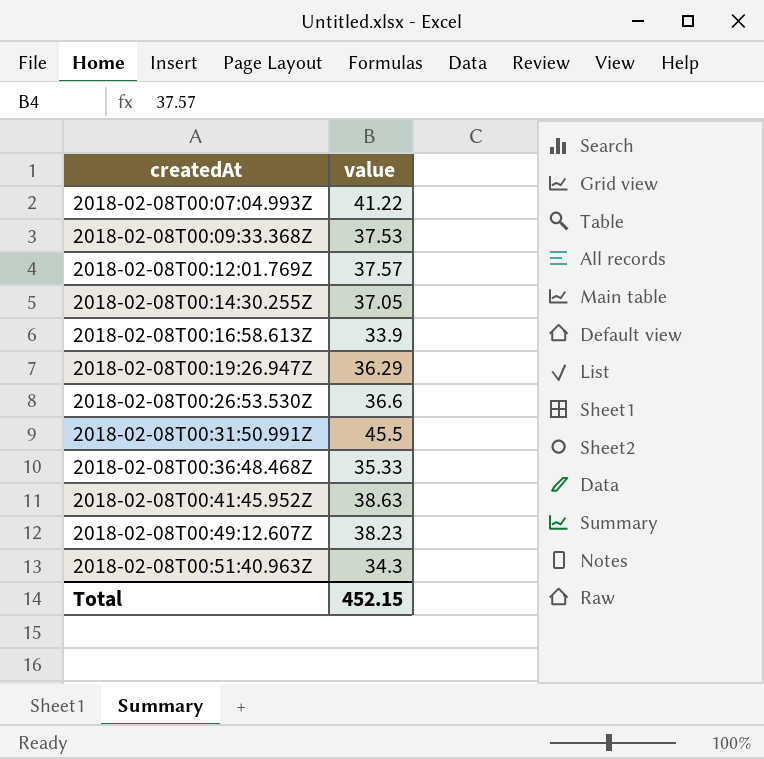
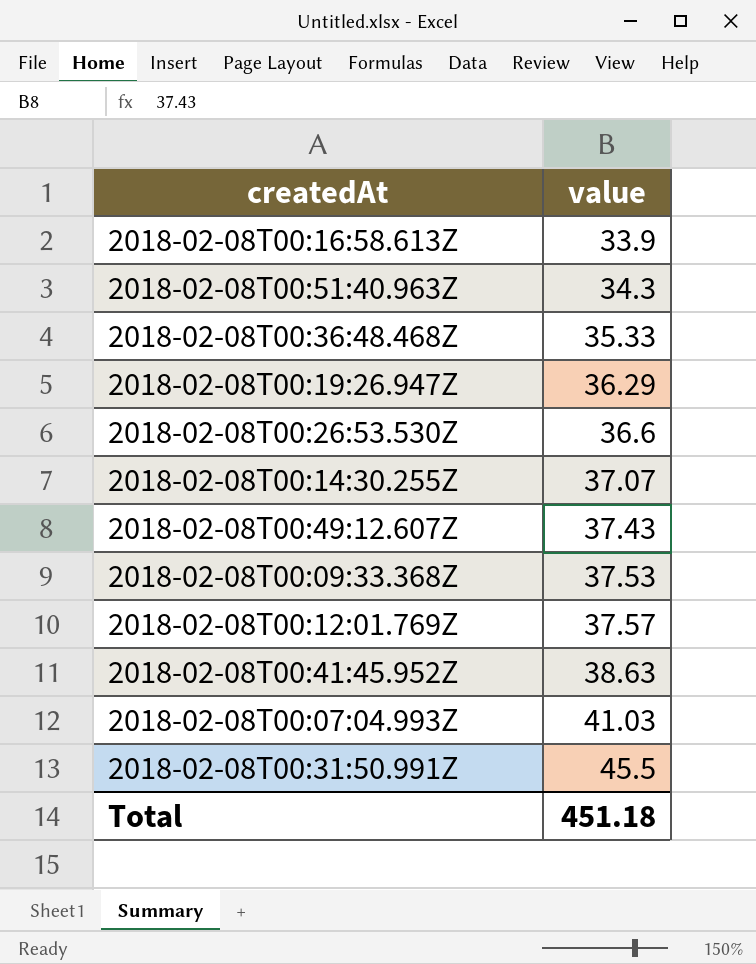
row order: createdAt ascending -> value ascending
2018-02-08T00:14:30.255Z | value: 37.05 -> 37.07
2018-02-08T00:49:12.607Z | value: 38.23 -> 37.43
2018-02-08T00:07:04.993Z | value: 41.22 -> 41.03
Total | value: 452.15 -> 451.18

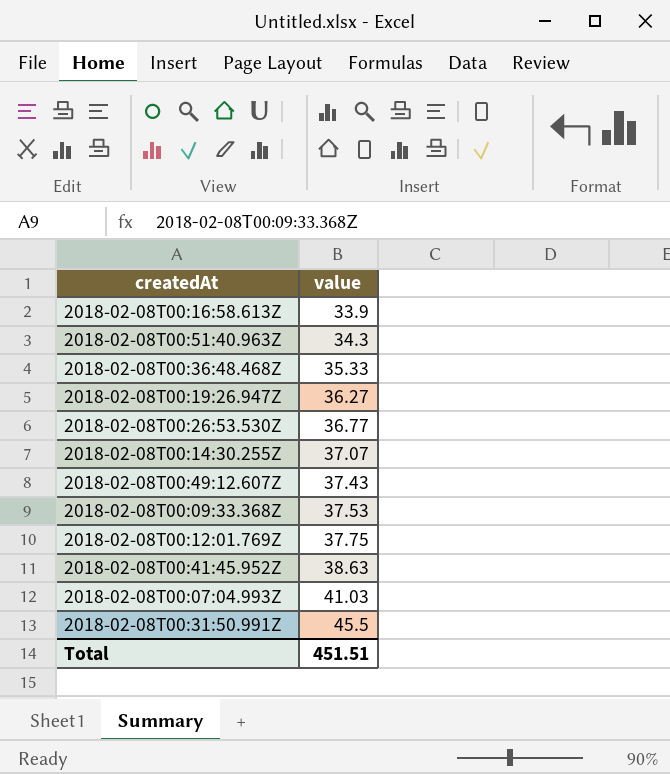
2018-02-08T00:19:26.947Z | value: 36.29 -> 36.27
2018-02-08T00:26:53.530Z | value: 36.6 -> 36.77
2018-02-08T00:12:01.769Z | value: 37.57 -> 37.75
Total | value: 451.18 -> 451.51

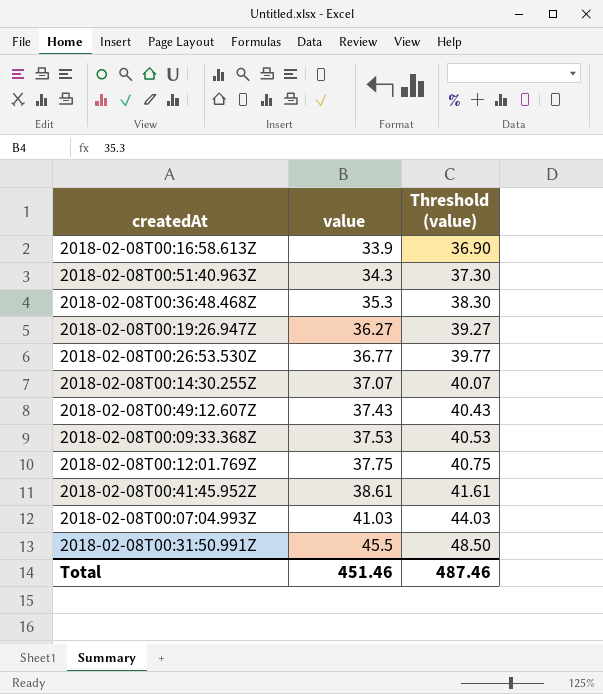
column Threshold (value) | formula: none -> [value] + 3
2018-02-08T00:36:48.468Z | value: 35.33 -> 35.3
2018-02-08T00:41:45.952Z | value: 38.63 -> 38.61
Total | value: 451.51 -> 451.46

